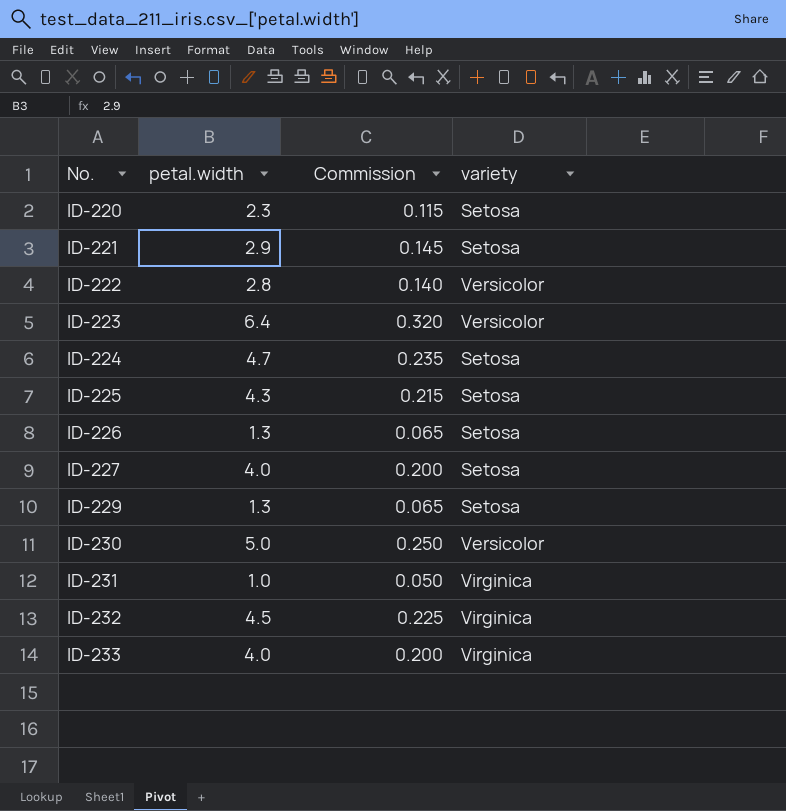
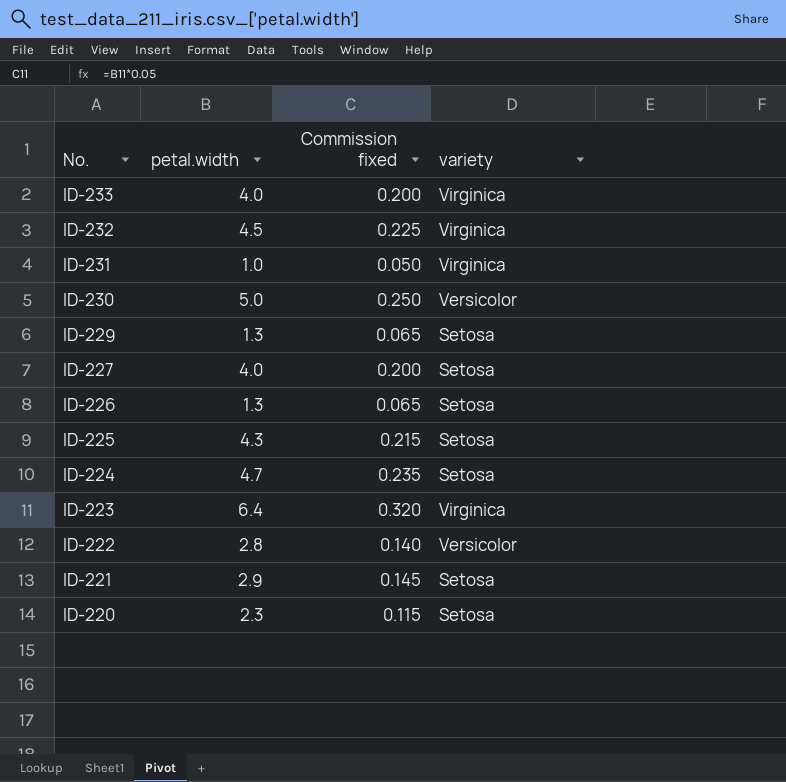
row order: No. ascending -> No. descending
column name: Commission -> Commission fixed
ID-223 | variety: Versicolor -> Virginica

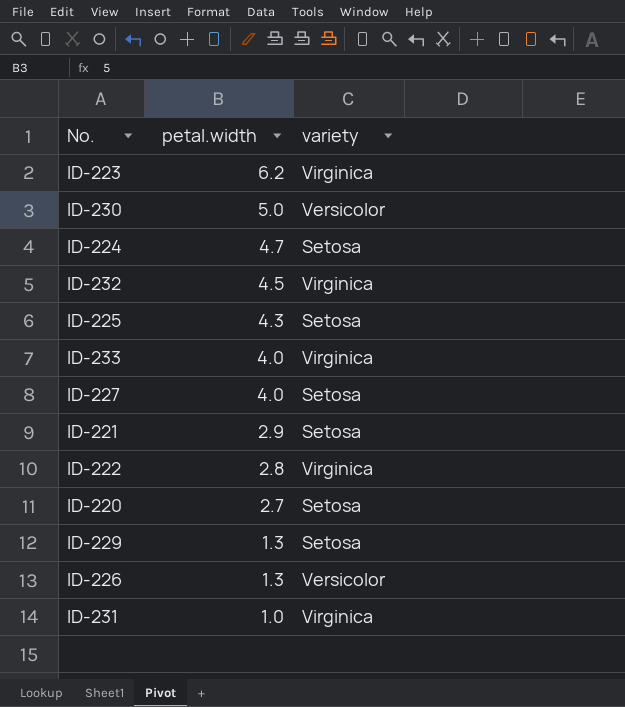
row order: No. descending -> petal.width descending
column Commission fixed | formula: [petal.width] * 0.05 -> none
ID-223 | petal.width: 6.4 -> 6.2
ID-222 | variety: Versicolor -> Virginica
ID-220 | petal.width: 2.3 -> 2.7
ID-226 | variety: Setosa -> Versicolor

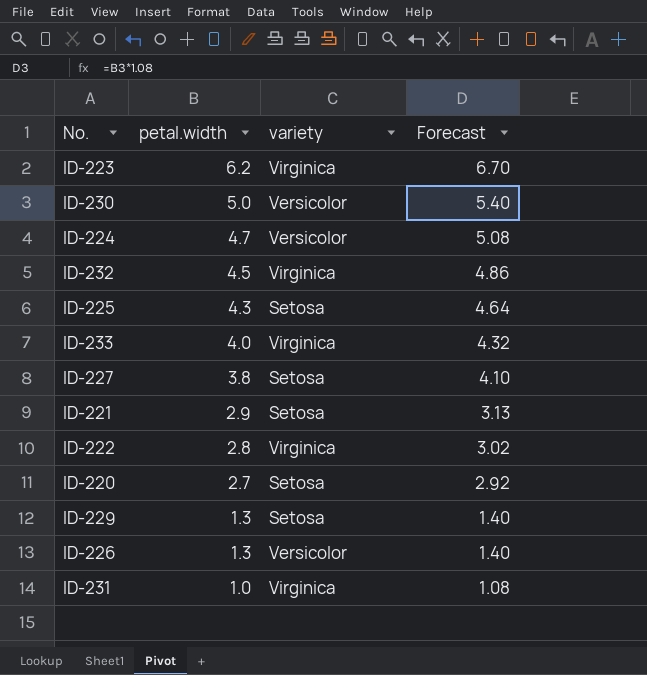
column Forecast | formula: none -> [petal.width] * 1.08
ID-224 | variety: Setosa -> Versicolor
ID-227 | petal.width: 4.0 -> 3.8

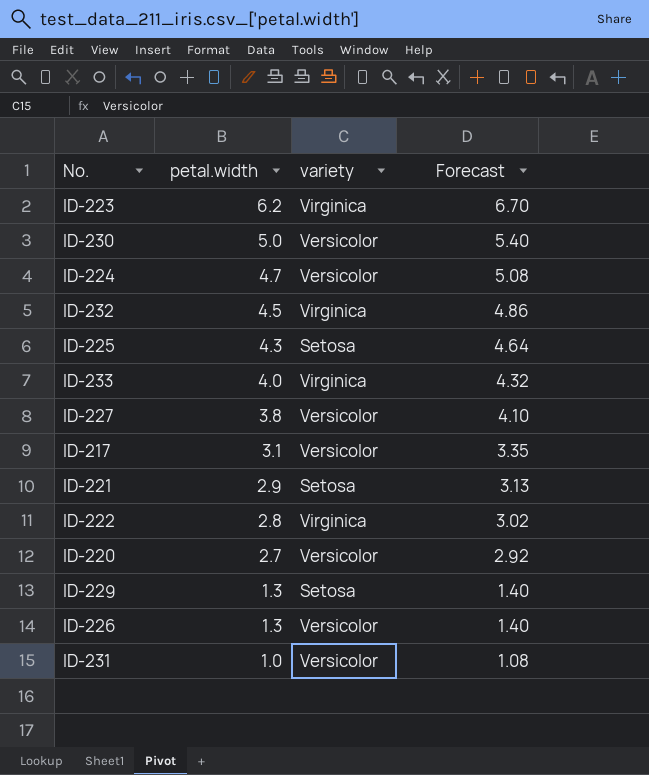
ID-227 | variety: Setosa -> Versicolor
row ID-217: none -> 3.1 | Versicolor | 3.35
ID-220 | variety: Setosa -> Versicolor
ID-231 | variety: Virginica -> Versicolor

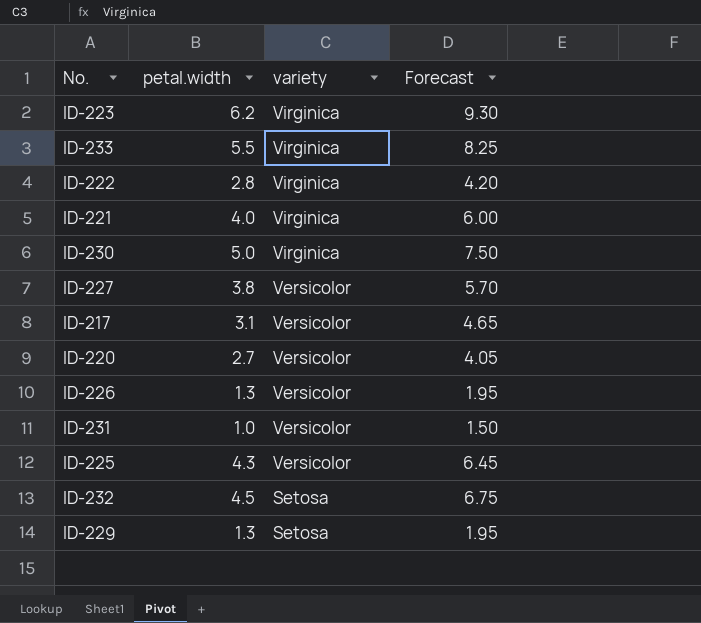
row order: petal.width descending -> variety descending
column Forecast | formula: [petal.width] * 1.08 -> [petal.width] * 1.5
row ID-224: 4.7 | Versicolor | 5.08 -> none
ID-233 | petal.width: 4.0 -> 5.5
ID-221 | petal.width: 2.9 -> 4.0
ID-221 | variety: Setosa -> Virginica
ID-230 | variety: Versicolor -> Virginica
ID-225 | variety: Setosa -> Versicolor
ID-232 | variety: Virginica -> Setosa

